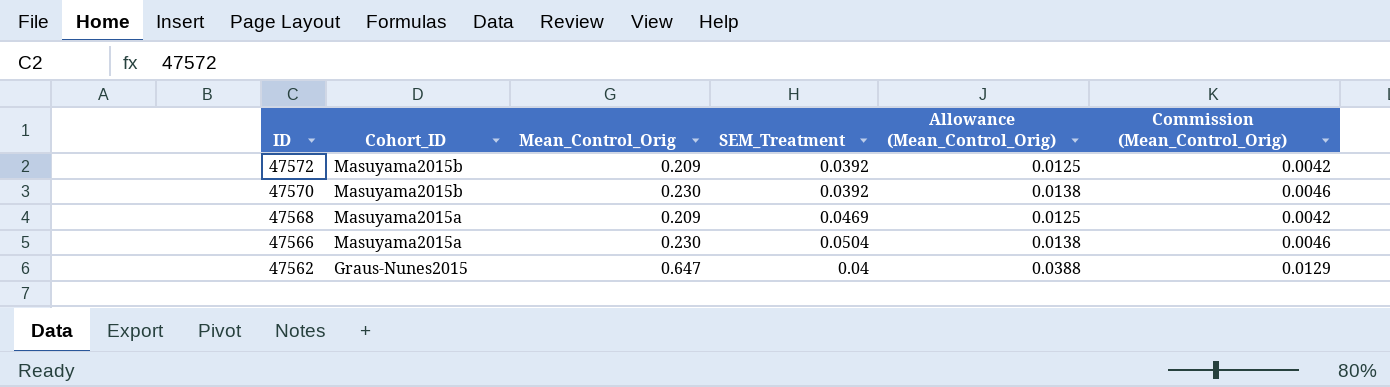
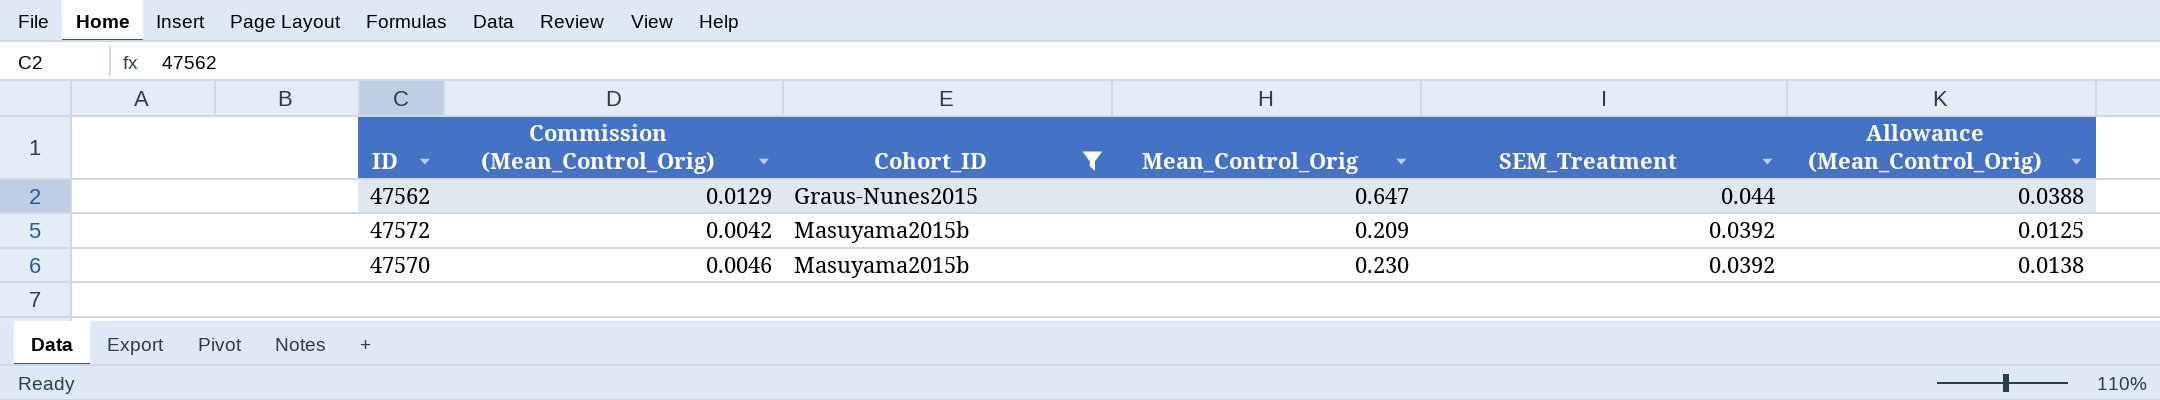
filter: none -> Cohort_ID != Masuyama2015a
row order: ID descending -> Cohort_ID ascending
column Commission (Mean_Control_Orig) | position: 6 -> 2
47562 | SEM_Treatment: 0.04 -> 0.044

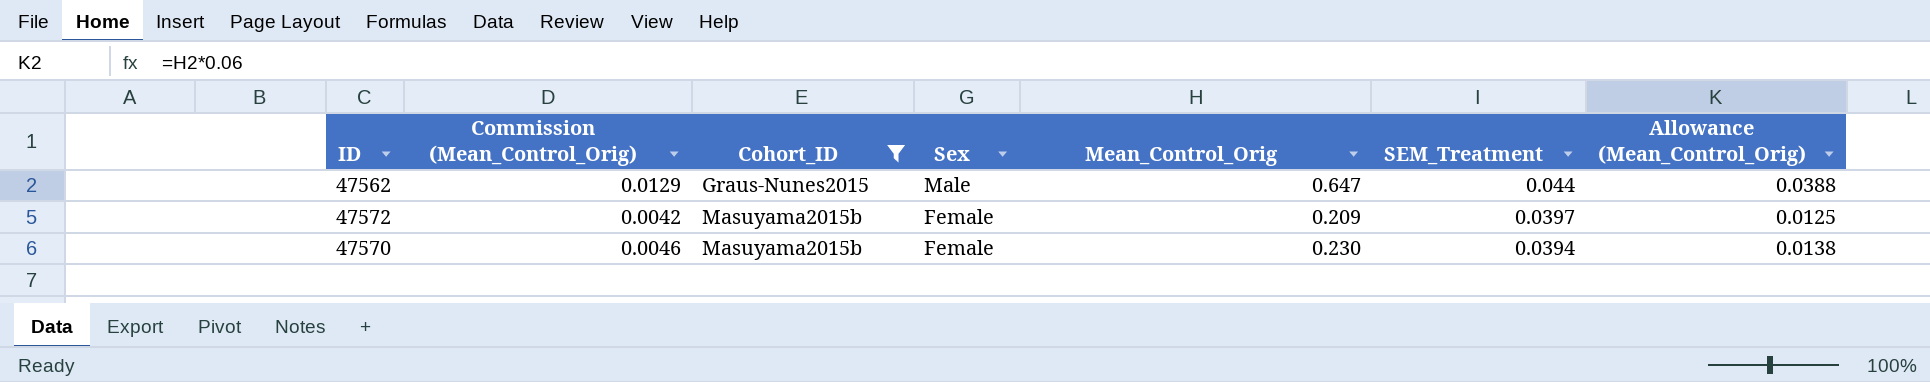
column Sex | position: none -> 4
47572 | SEM_Treatment: 0.0392 -> 0.0397
47570 | SEM_Treatment: 0.0392 -> 0.0394

